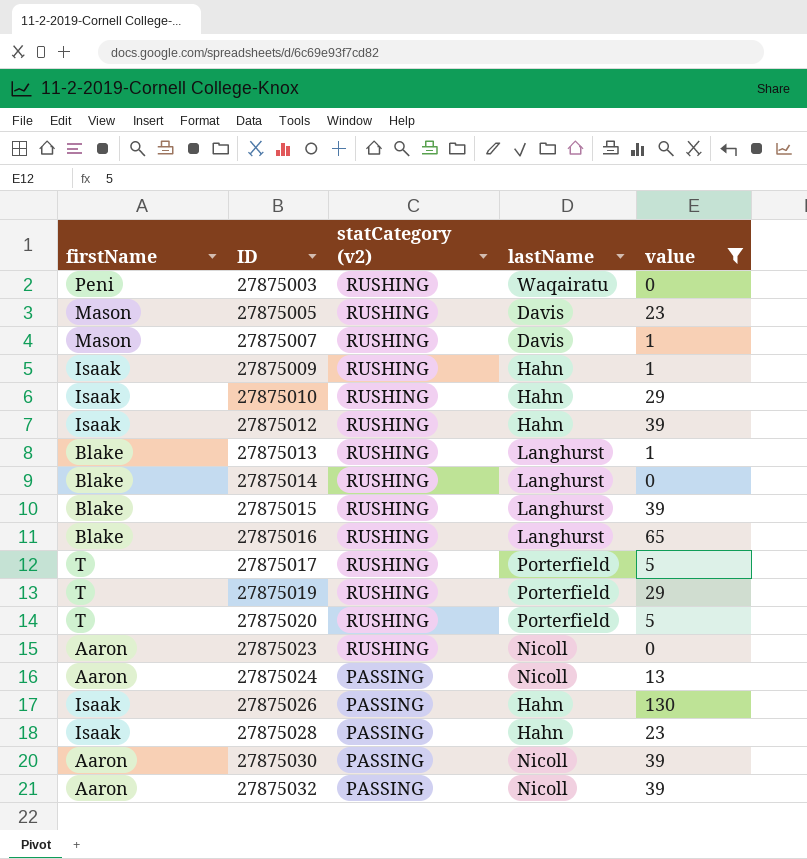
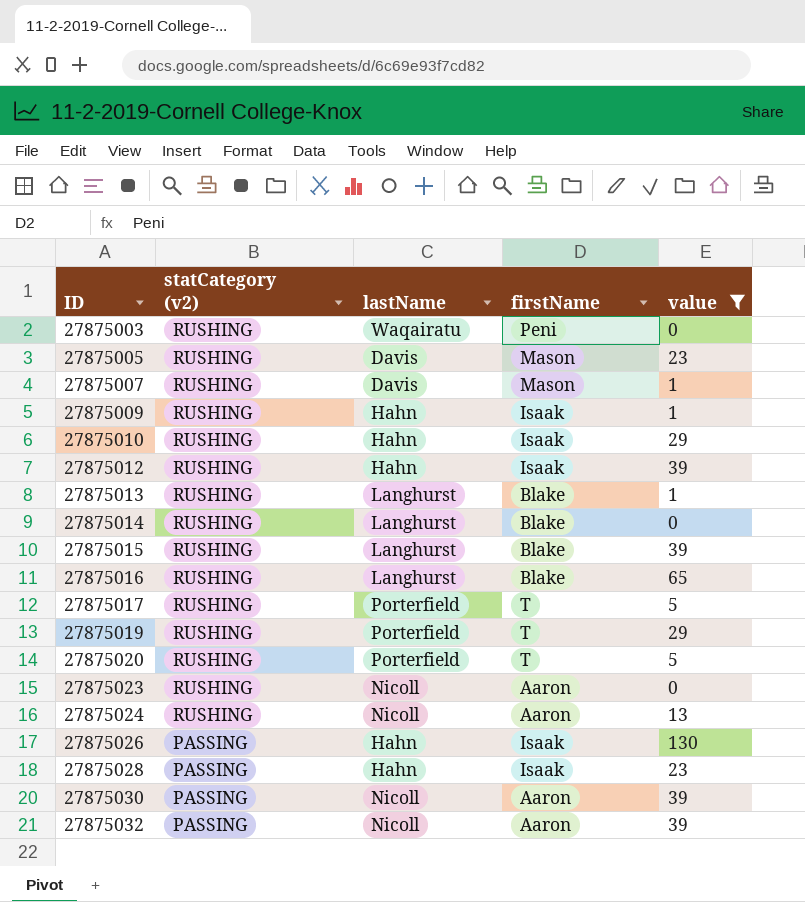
column firstName | position: 1 -> 4
27875024 | statCategory (v2): PASSING -> RUSHING

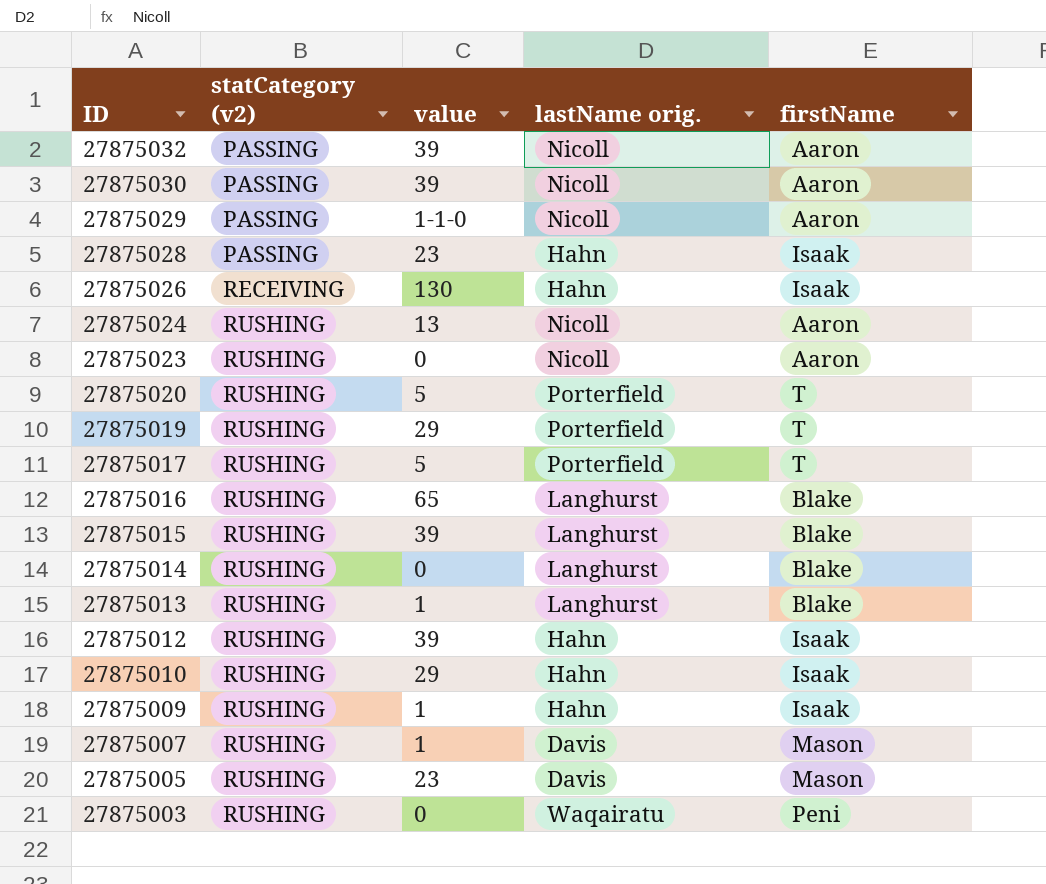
filter: value != 1-1-0 -> none
row order: ID ascending -> ID descending
column value | position: 5 -> 3
column name: lastName -> lastName orig.
27875026 | statCategory (v2): PASSING -> RECEIVING

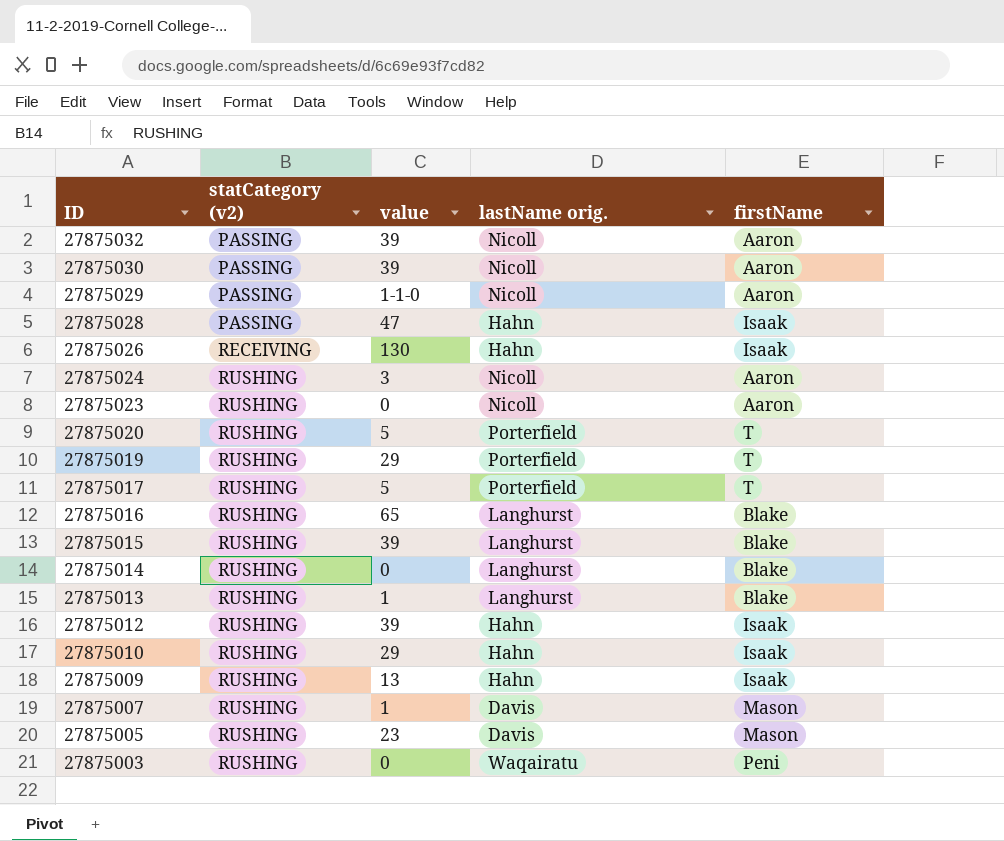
27875028 | value: 23 -> 47
27875024 | value: 13 -> 3
27875009 | value: 1 -> 13

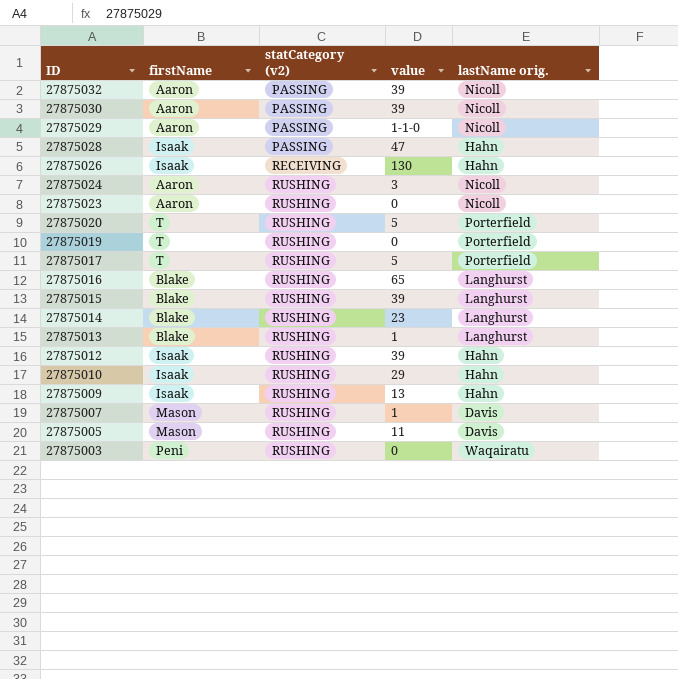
column firstName | position: 5 -> 2
27875019 | value: 29 -> 0
27875014 | value: 0 -> 23
27875005 | value: 23 -> 11

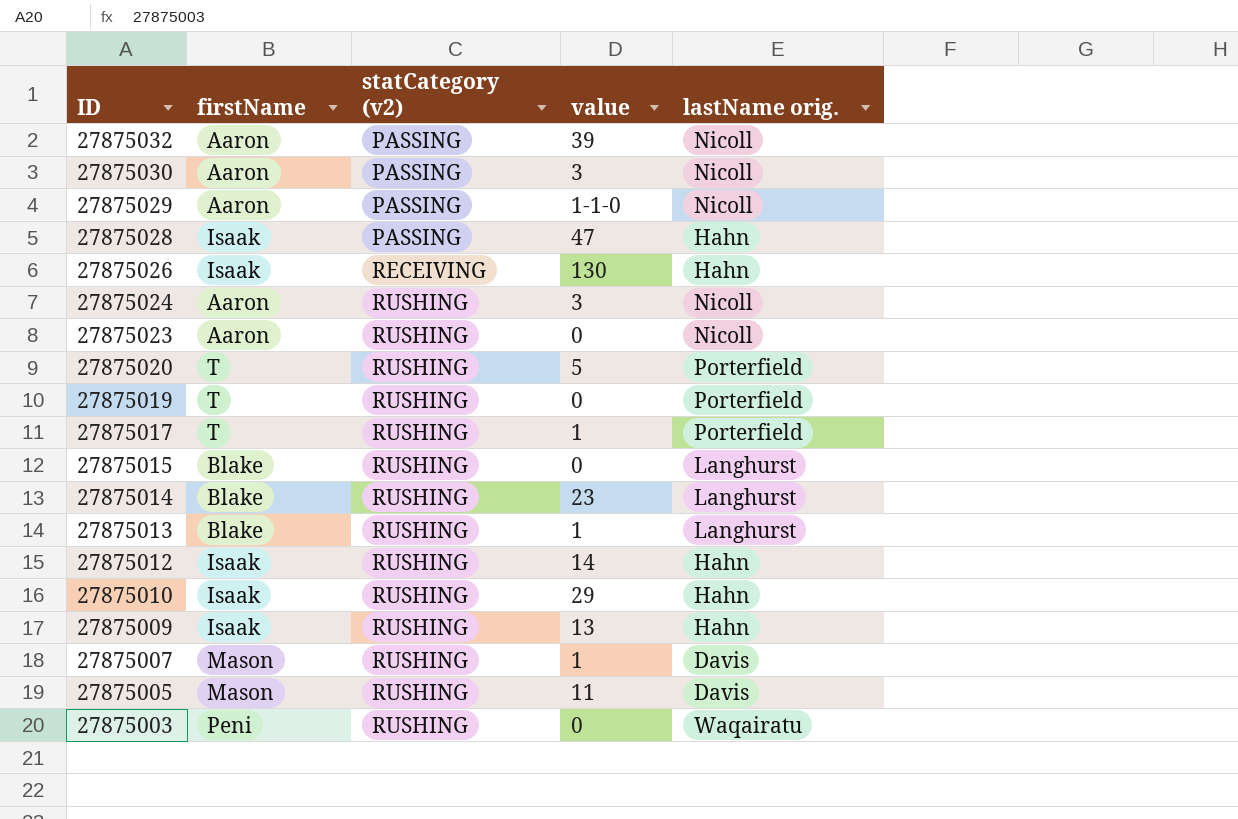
row 27875016: Blake | RUSHING | 65 | Langhurst -> none
27875030 | value: 39 -> 3
27875017 | value: 5 -> 1
27875015 | value: 39 -> 0
27875012 | value: 39 -> 14

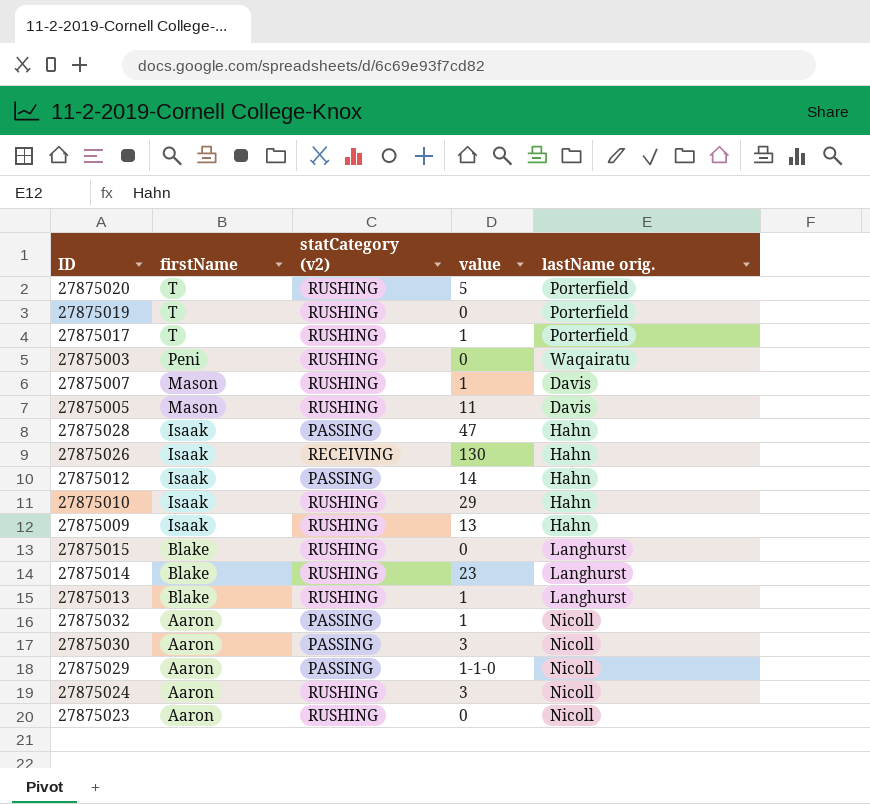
row order: ID descending -> firstName descending
27875012 | statCategory (v2): RUSHING -> PASSING
27875032 | value: 39 -> 1

